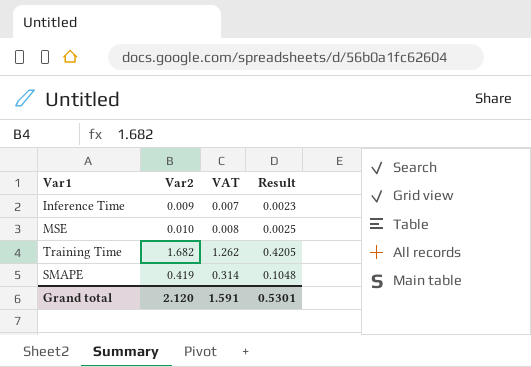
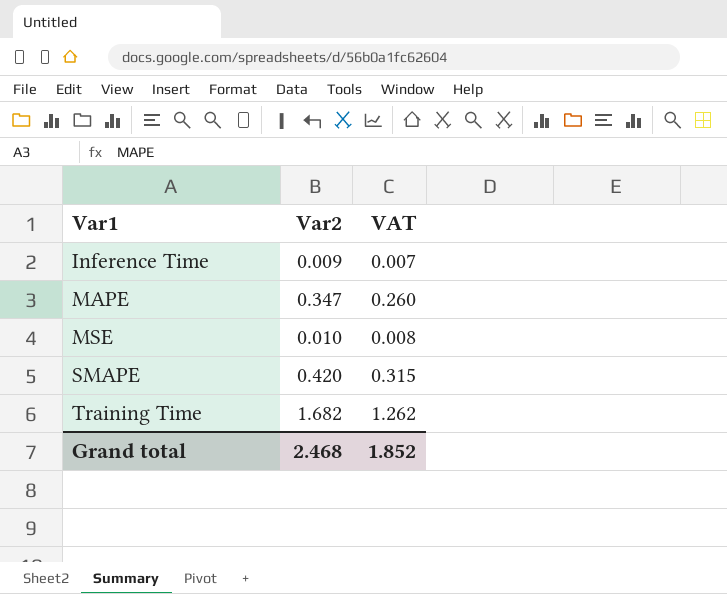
row order: none -> Var1 ascending
column Result | formula: [Var2] * 0.25 -> none
row MAPE: none -> 0.347 | 0.260
SMAPE | Var2: 0.419 -> 0.420
SMAPE | VAT: 0.314 -> 0.315
Grand total | Var2: 2.120 -> 2.468
Grand total | VAT: 1.591 -> 1.852

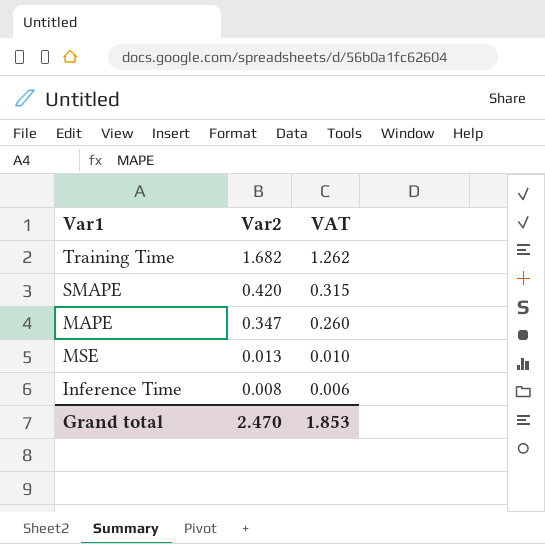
row order: Var1 ascending -> Var2 descending
MSE | Var2: 0.010 -> 0.013
MSE | VAT: 0.008 -> 0.010
Inference Time | Var2: 0.009 -> 0.008
Inference Time | VAT: 0.007 -> 0.006
Grand total | Var2: 2.468 -> 2.470
Grand total | VAT: 1.852 -> 1.853

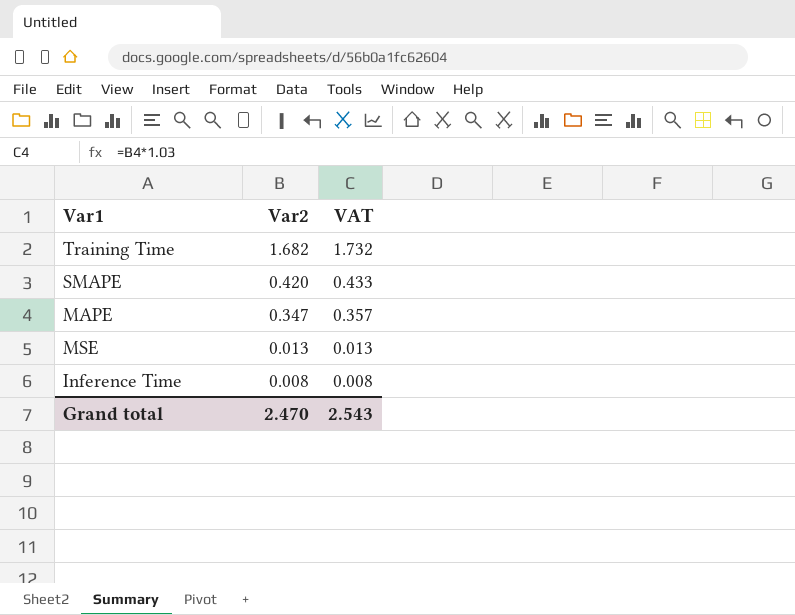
column VAT | formula: [Var2] * 0.75 -> [Var2] * 1.03
Grand total | VAT: 1.853 -> 2.543

